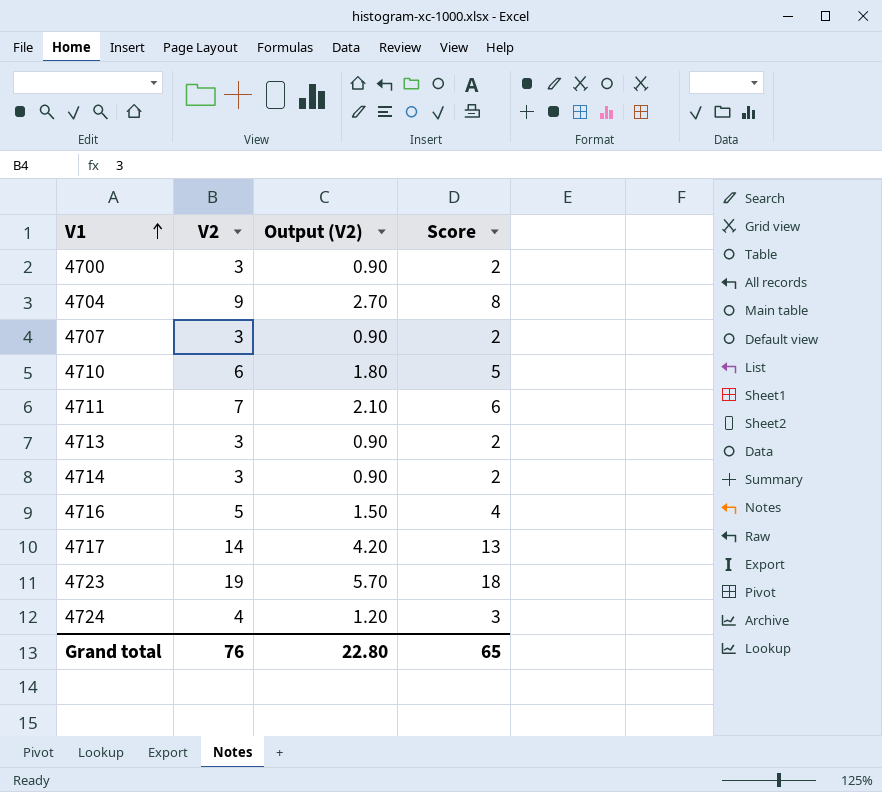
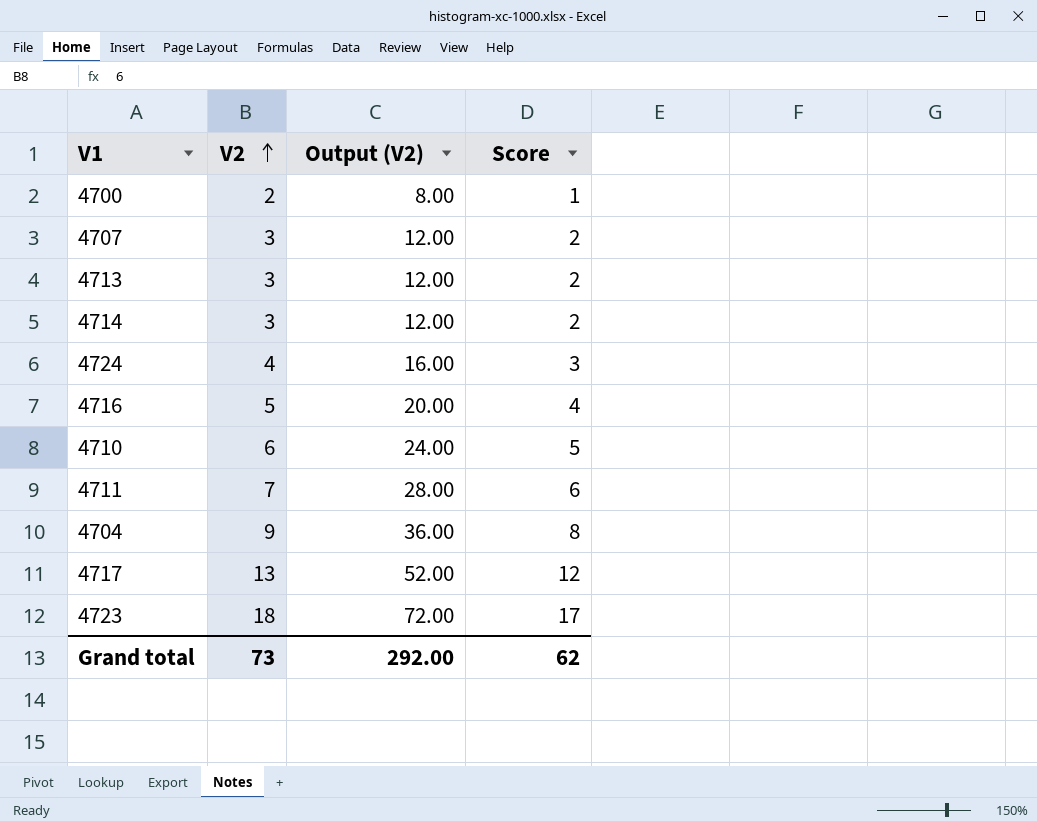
row order: V1 ascending -> V2 ascending
column Output (V2) | formula: [V2] * 0.3 -> [V2] * 4
4700 | V2: 3 -> 2
4700 | Score: 2 -> 1
4717 | V2: 14 -> 13
4717 | Score: 13 -> 12
4723 | V2: 19 -> 18
4723 | Score: 18 -> 17
Grand total | V2: 76 -> 73
Grand total | Output (V2): 22.80 -> 292.00
Grand total | Score: 65 -> 62

